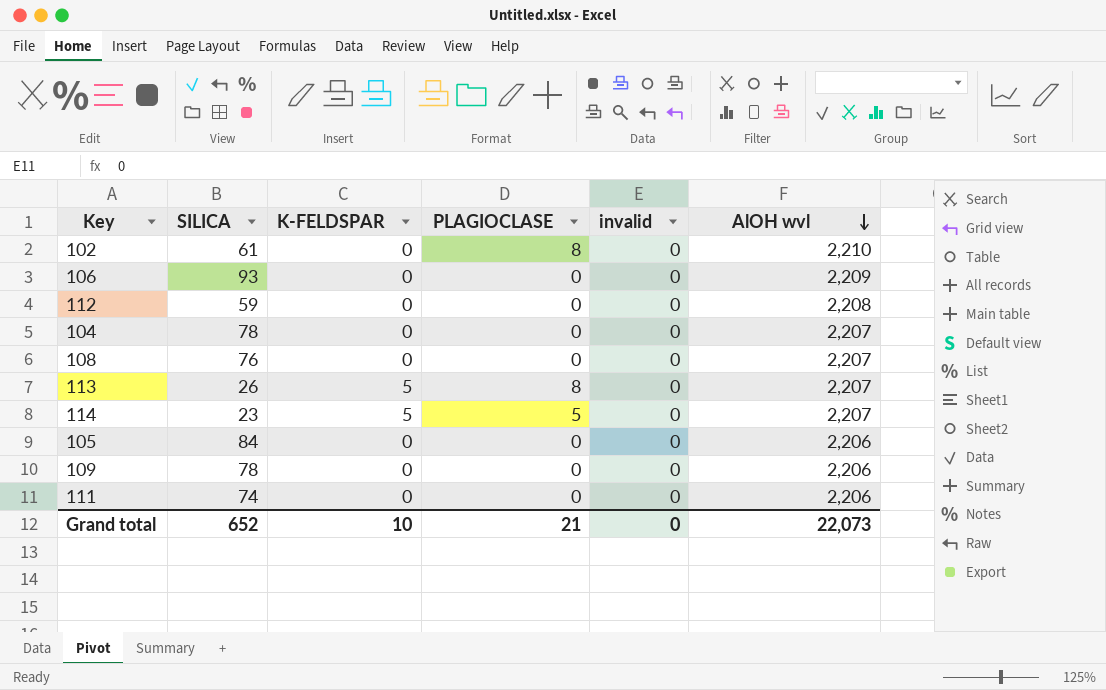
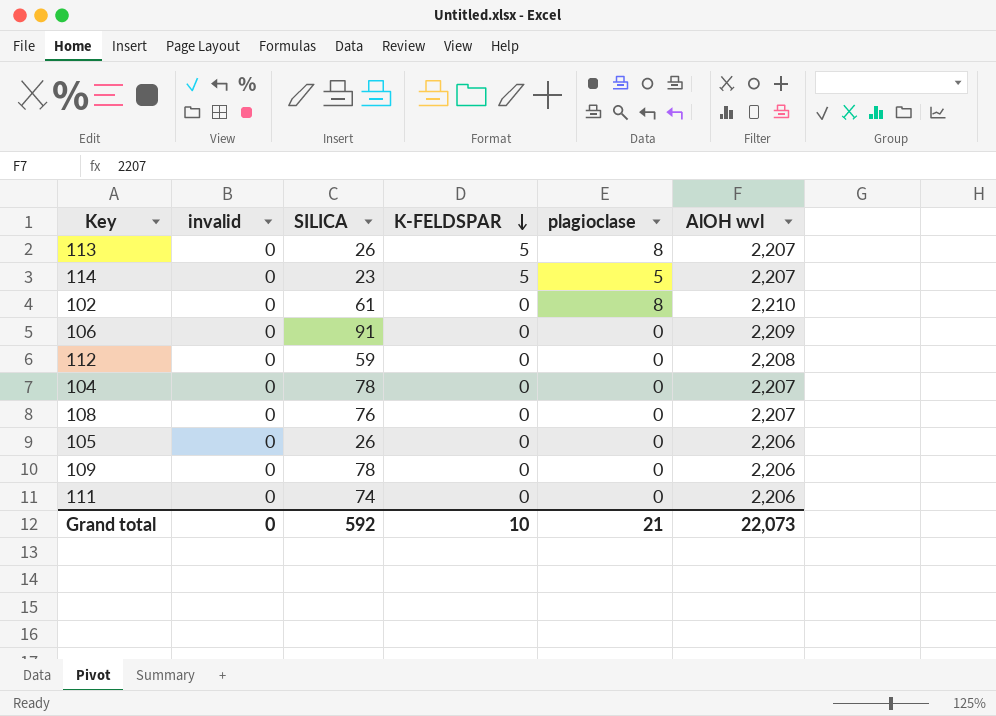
row order: AlOH wvl descending -> K-FELDSPAR descending
column invalid | position: 5 -> 2
column name: PLAGIOCLASE -> plagioclase
106 | SILICA: 93 -> 91
105 | SILICA: 84 -> 26
Grand total | SILICA: 652 -> 592

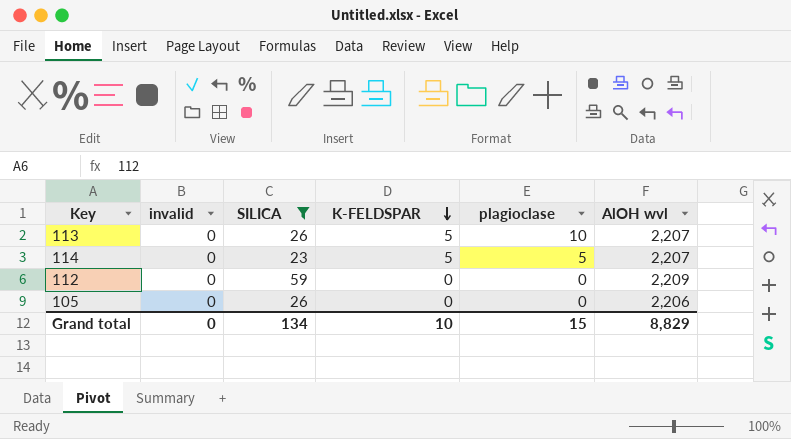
filter: none -> SILICA <= 59
113 | plagioclase: 8 -> 10
112 | AlOH wvl: 2,208 -> 2,209
Grand total | SILICA: 592 -> 134
Grand total | plagioclase: 21 -> 15
Grand total | AlOH wvl: 22,073 -> 8,829

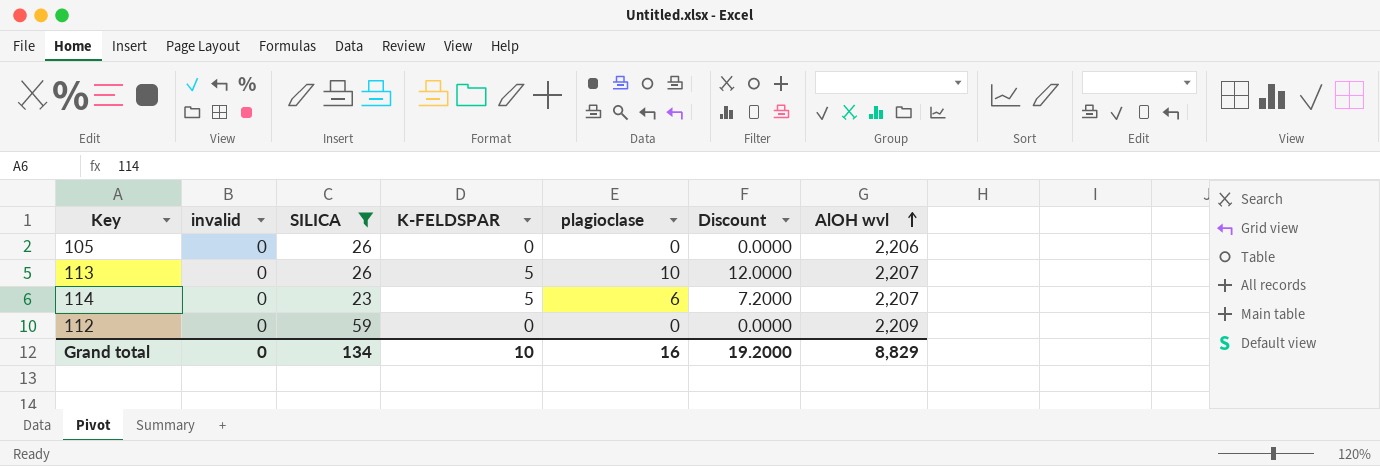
row order: K-FELDSPAR descending -> AlOH wvl ascending
column Discount | formula: none -> [plagioclase] * 1.2
114 | plagioclase: 5 -> 6
Grand total | plagioclase: 15 -> 16

